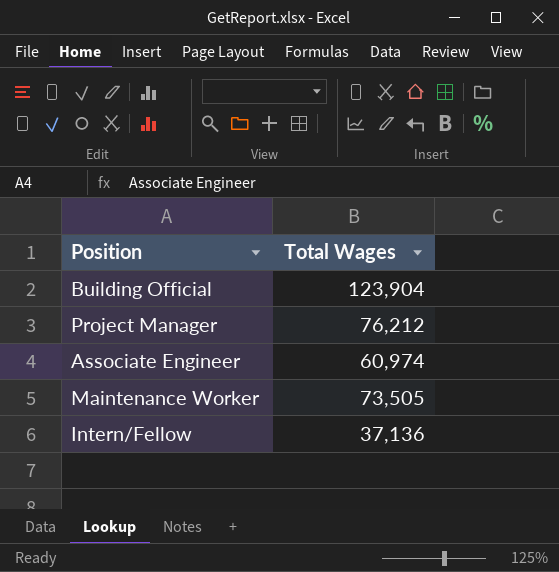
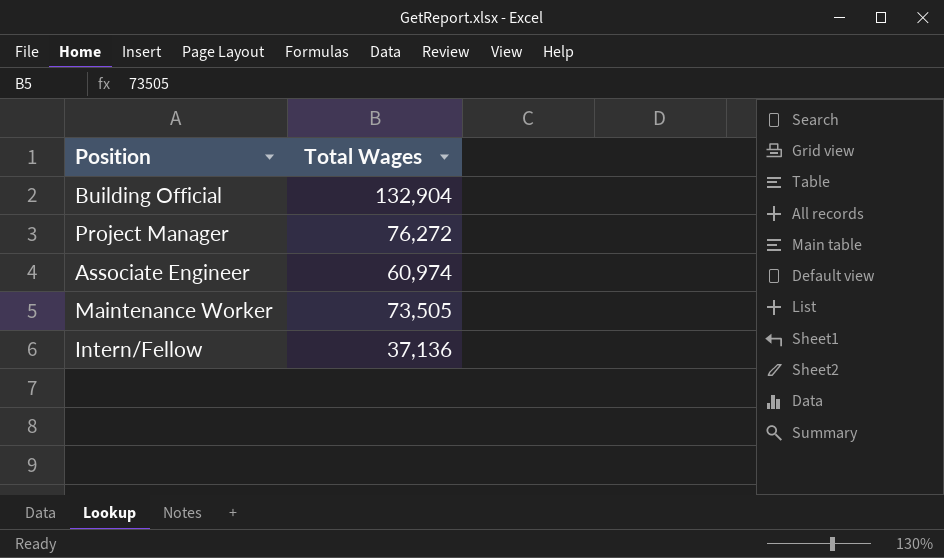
Building Official | Total Wages: 123,904 -> 132,904
Project Manager | Total Wages: 76,212 -> 76,272

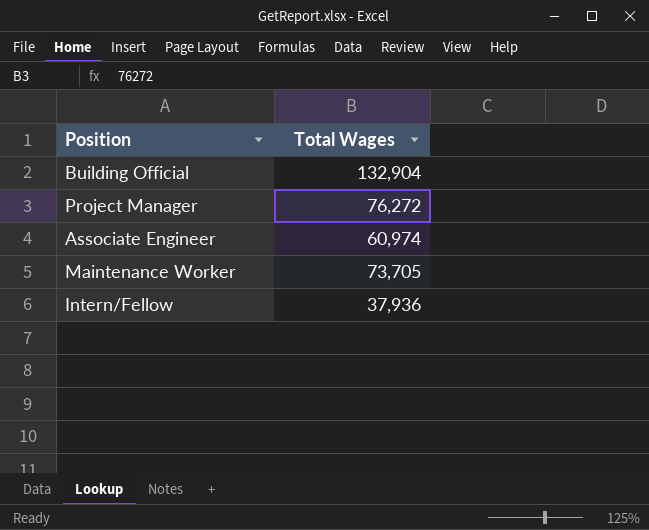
Maintenance Worker | Total Wages: 73,505 -> 73,705
Intern/Fellow | Total Wages: 37,136 -> 37,936

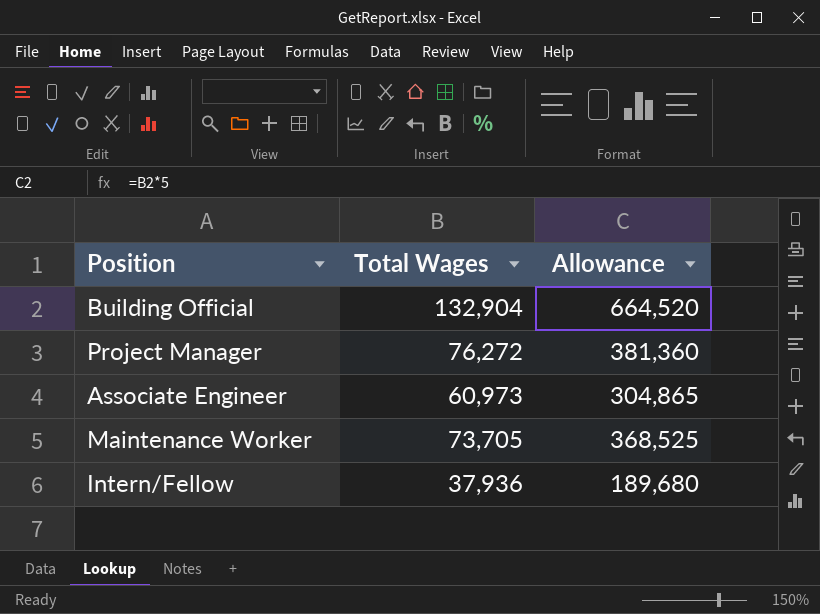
column Allowance | formula: none -> [Total Wages] * 5
Associate Engineer | Total Wages: 60,974 -> 60,973

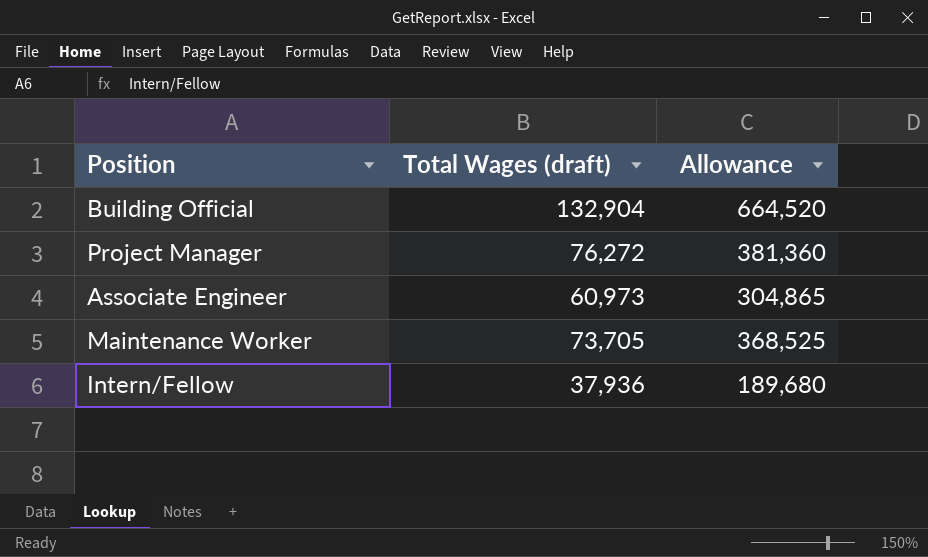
column name: Total Wages -> Total Wages (draft)

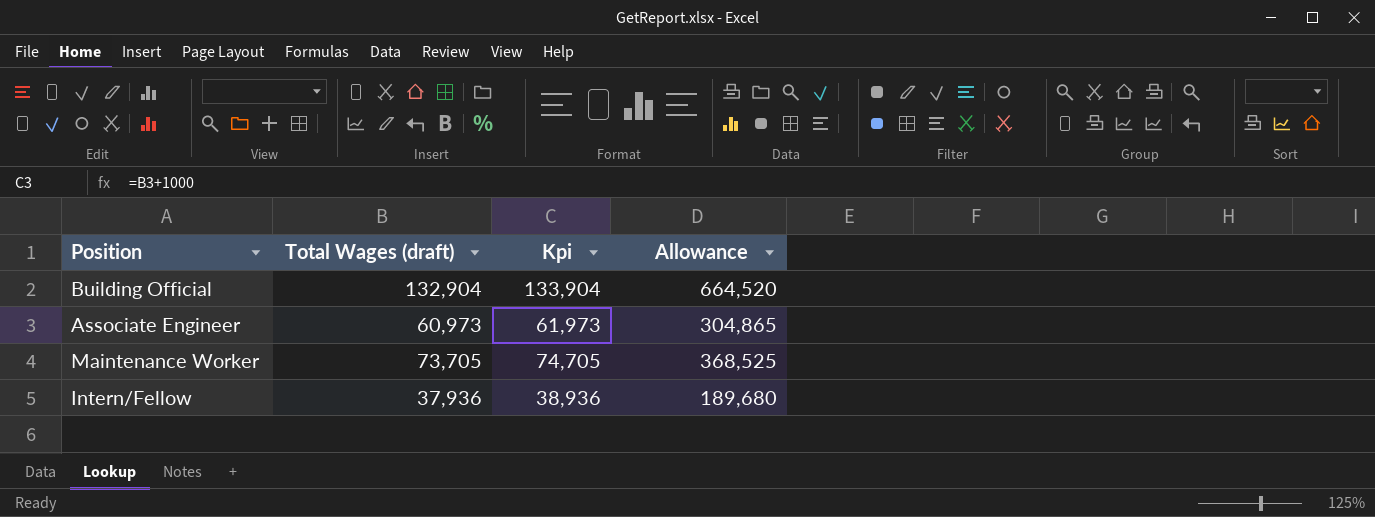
column Kpi | formula: none -> [Total Wages (draft)] + 1000
row Project Manager: 76,272 | 381,360 -> none

